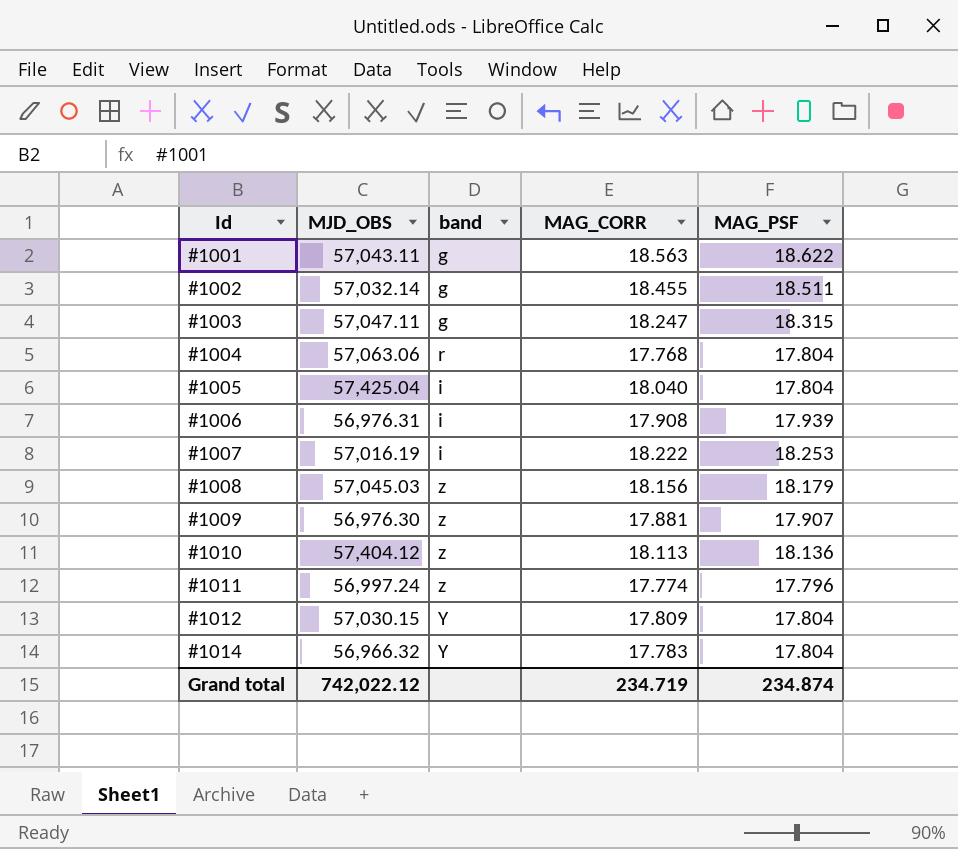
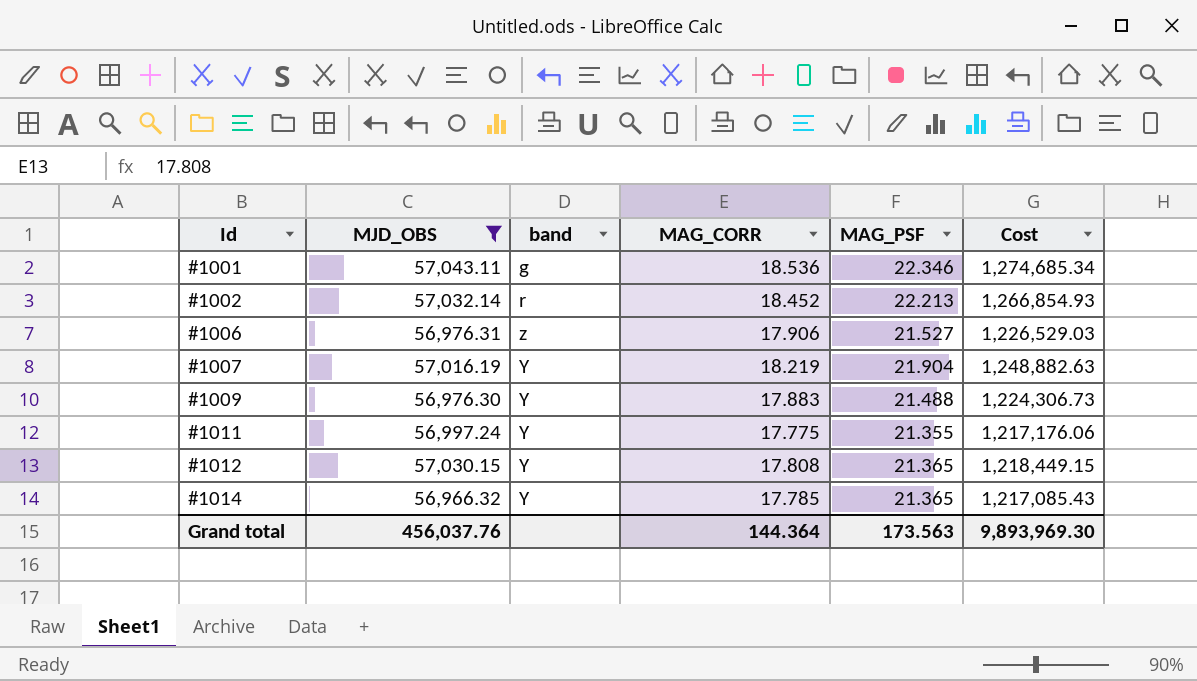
filter: none -> MJD_OBS <= 57,043.11
column Cost | formula: none -> [MJD_OBS] * [MAG_PSF]
#1001 | MAG_CORR: 18.563 -> 18.536
#1001 | MAG_PSF: 18.622 -> 22.346
#1002 | band: g -> r
#1002 | MAG_CORR: 18.455 -> 18.452
#1002 | MAG_PSF: 18.511 -> 22.213
#1006 | band: i -> z
#1006 | MAG_CORR: 17.908 -> 17.906
#1006 | MAG_PSF: 17.939 -> 21.527
#1007 | band: i -> Y
#1007 | MAG_CORR: 18.222 -> 18.219
#1007 | MAG_PSF: 18.253 -> 21.904
#1009 | band: z -> Y
#1009 | MAG_CORR: 17.881 -> 17.883
#1009 | MAG_PSF: 17.907 -> 21.488
#1011 | band: z -> Y
#1011 | MAG_CORR: 17.774 -> 17.775
#1011 | MAG_PSF: 17.796 -> 21.355
#1012 | MAG_CORR: 17.809 -> 17.808
#1012 | MAG_PSF: 17.804 -> 21.365
#1014 | MAG_CORR: 17.783 -> 17.785
#1014 | MAG_PSF: 17.804 -> 21.365
Grand total | MJD_OBS: 742,022.12 -> 456,037.76
Grand total | MAG_CORR: 234.719 -> 144.364
Grand total | MAG_PSF: 234.874 -> 173.563

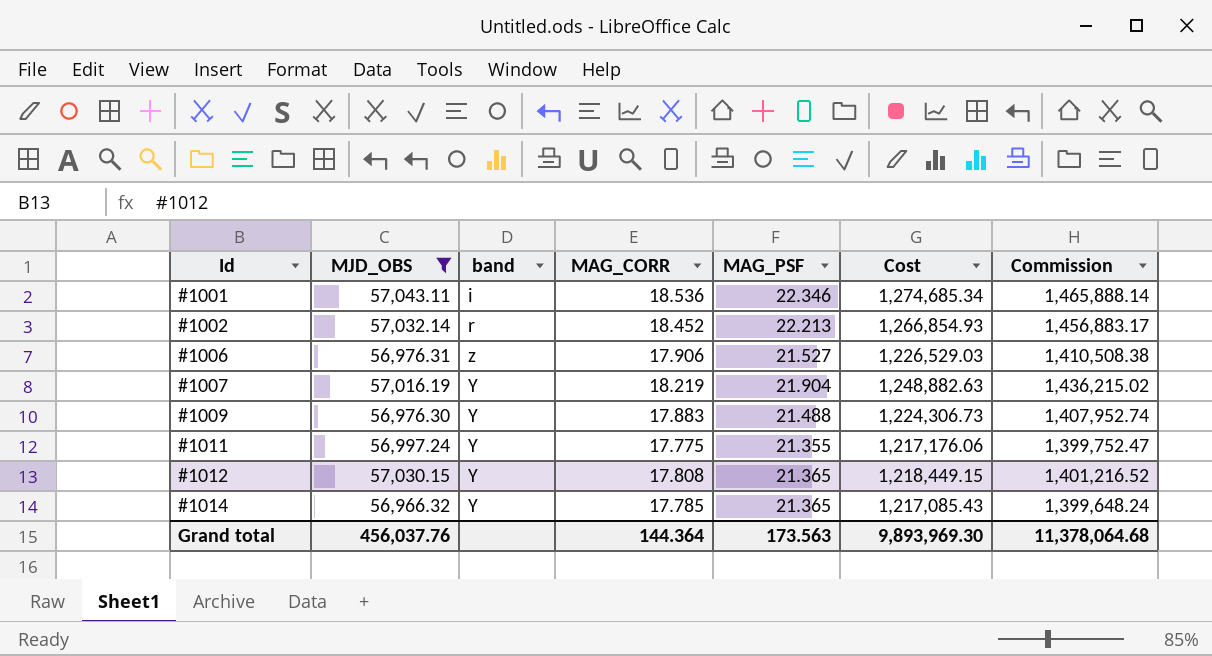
column Commission | formula: none -> [Cost] * 1.15
#1001 | band: g -> i

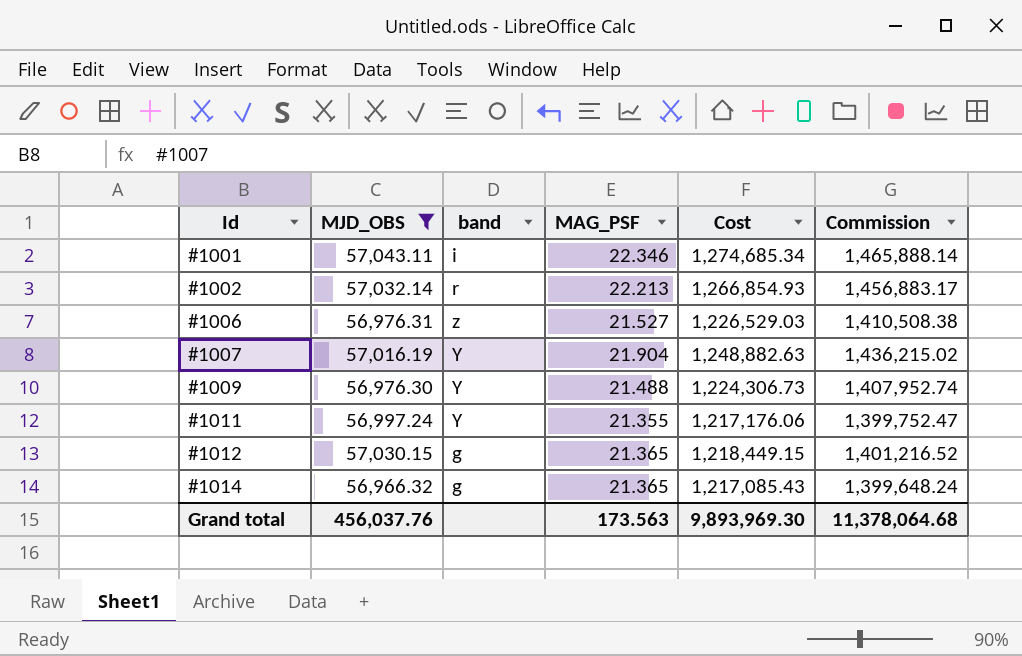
column MAG_CORR | position: 4 -> none
#1012 | band: Y -> g
#1014 | band: Y -> g

